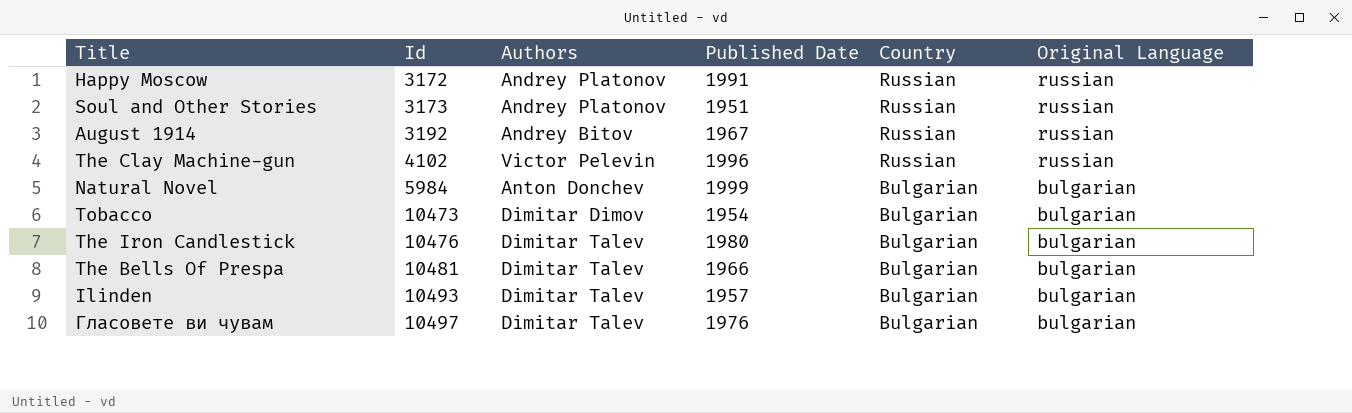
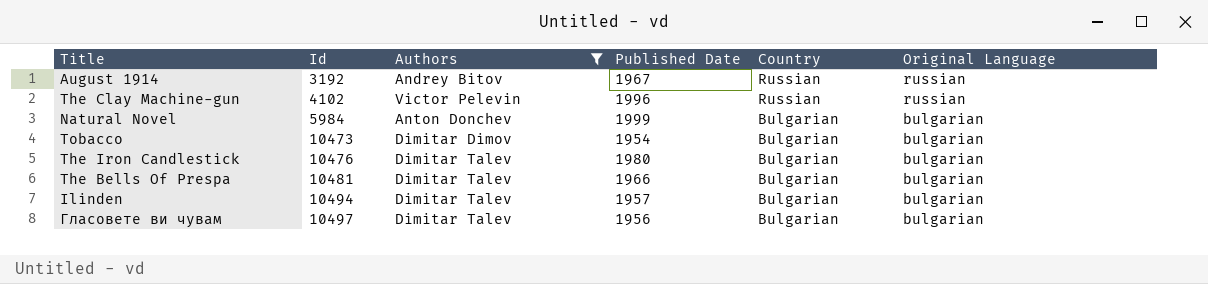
filter: none -> Authors != Andrey Platonov
Ilinden | Id: 10493 -> 10494
Гласовете ви чувам | Published Date: 1976 -> 1956

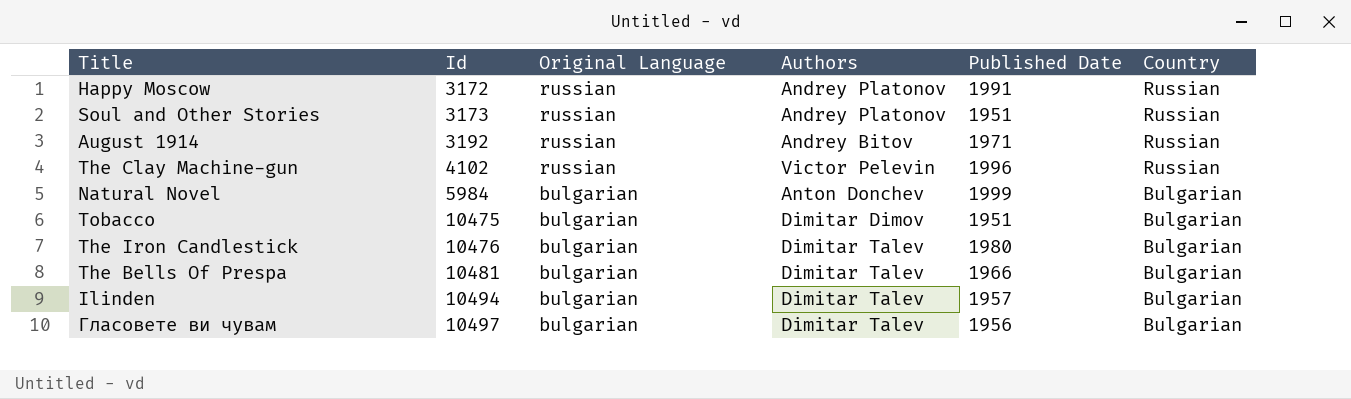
filter: Authors != Andrey Platonov -> none
column Original Language | position: 6 -> 3
August 1914 | Published Date: 1967 -> 1971
Tobacco | Id: 10473 -> 10475
Tobacco | Published Date: 1954 -> 1951

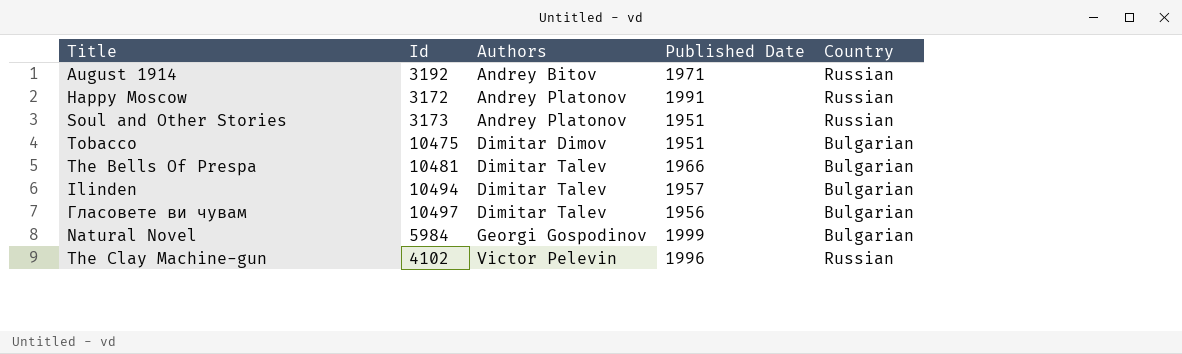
row order: Id ascending -> Authors ascending
column Original Language | position: 3 -> none
row The Iron Candlestick: 10476 | bulgarian | Dimitar Talev | 1980 | Bulgarian -> none
Natural Novel | Authors: Anton Donchev -> Georgi Gospodinov

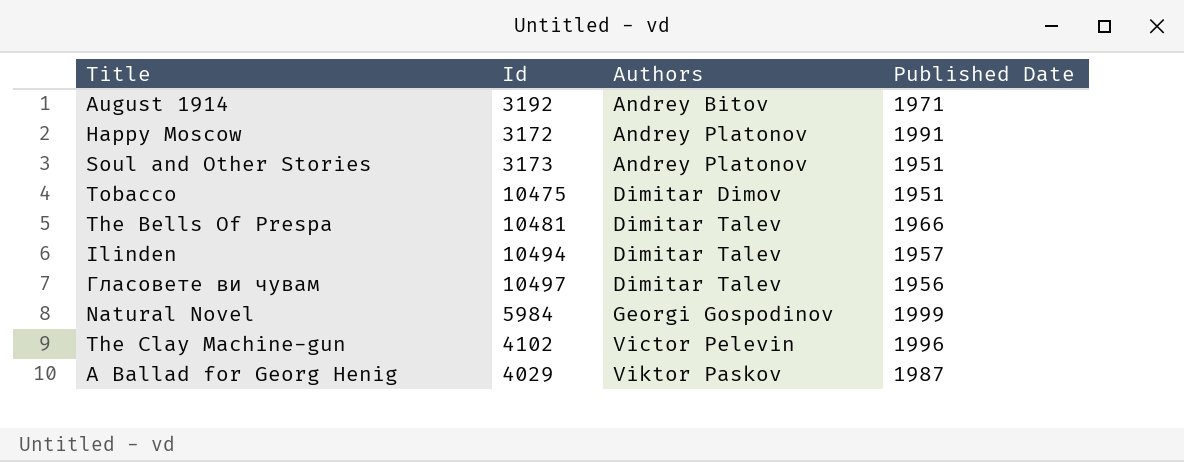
column Country | position: 5 -> none
row A Ballad for Georg Henig: none -> 4029 | Viktor Paskov | 1987

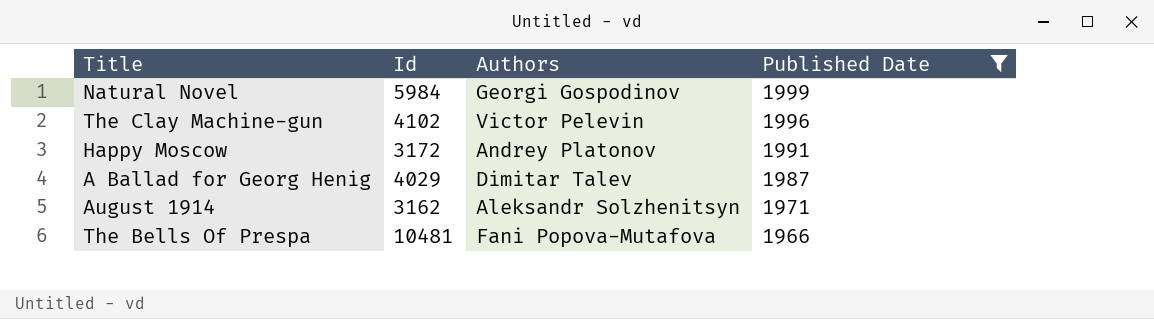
filter: none -> Published Date >= 1966
row order: Authors ascending -> Published Date descending
A Ballad for Georg Henig | Authors: Viktor Paskov -> Dimitar Talev
August 1914 | Id: 3192 -> 3162
August 1914 | Authors: Andrey Bitov -> Aleksandr Solzhenitsyn
The Bells Of Prespa | Authors: Dimitar Talev -> Fani Popova-Mutafova

